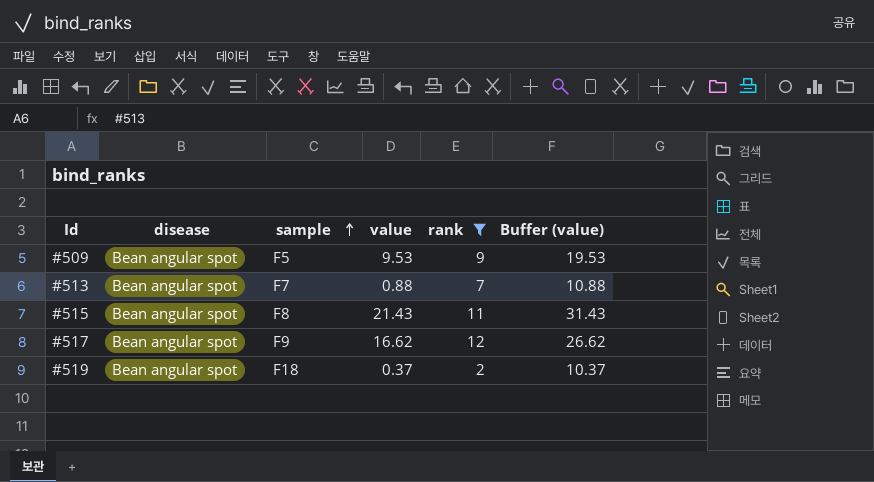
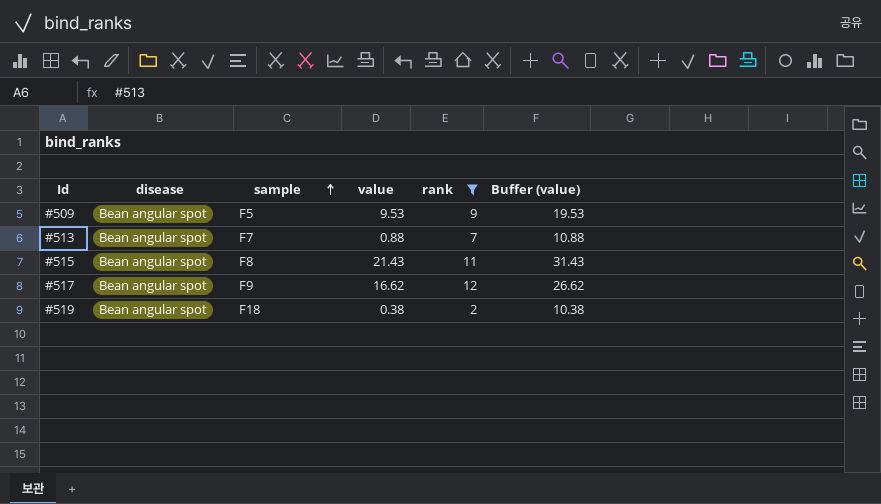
#519 | value: 0.37 -> 0.38
#519 | Buffer (value): 10.37 -> 10.38

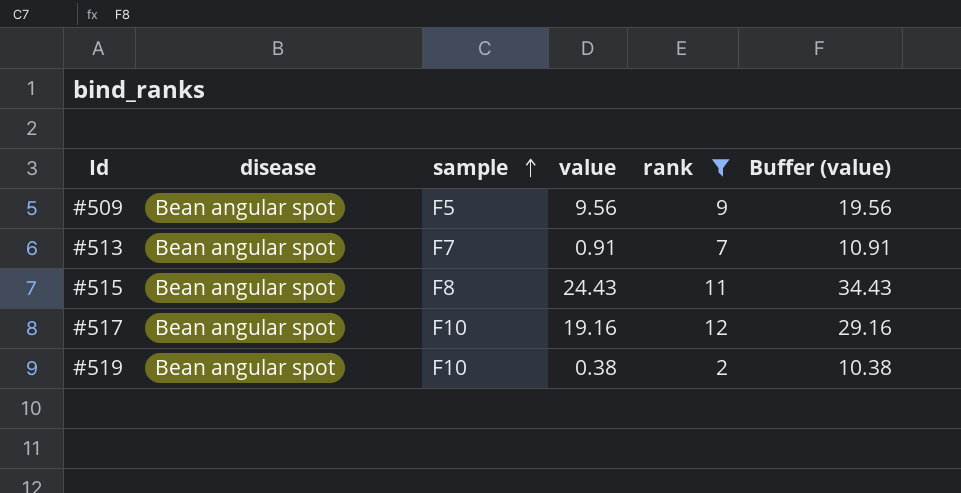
#509 | value: 9.53 -> 9.56
#509 | Buffer (value): 19.53 -> 19.56
#513 | value: 0.88 -> 0.91
#513 | Buffer (value): 10.88 -> 10.91
#515 | value: 21.43 -> 24.43
#515 | Buffer (value): 31.43 -> 34.43
#517 | sample: F9 -> F10
#517 | value: 16.62 -> 19.16
#517 | Buffer (value): 26.62 -> 29.16
#519 | sample: F18 -> F10

